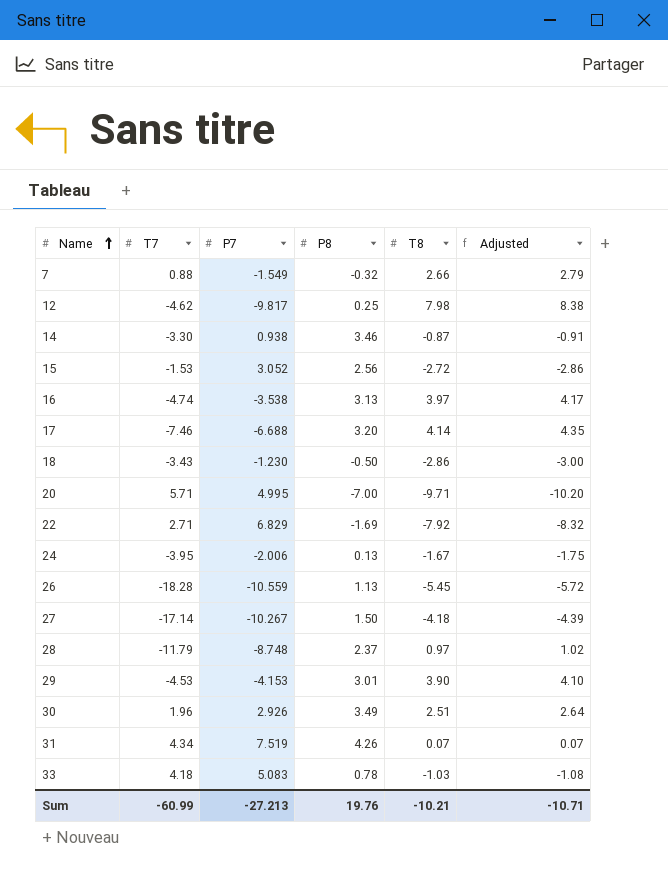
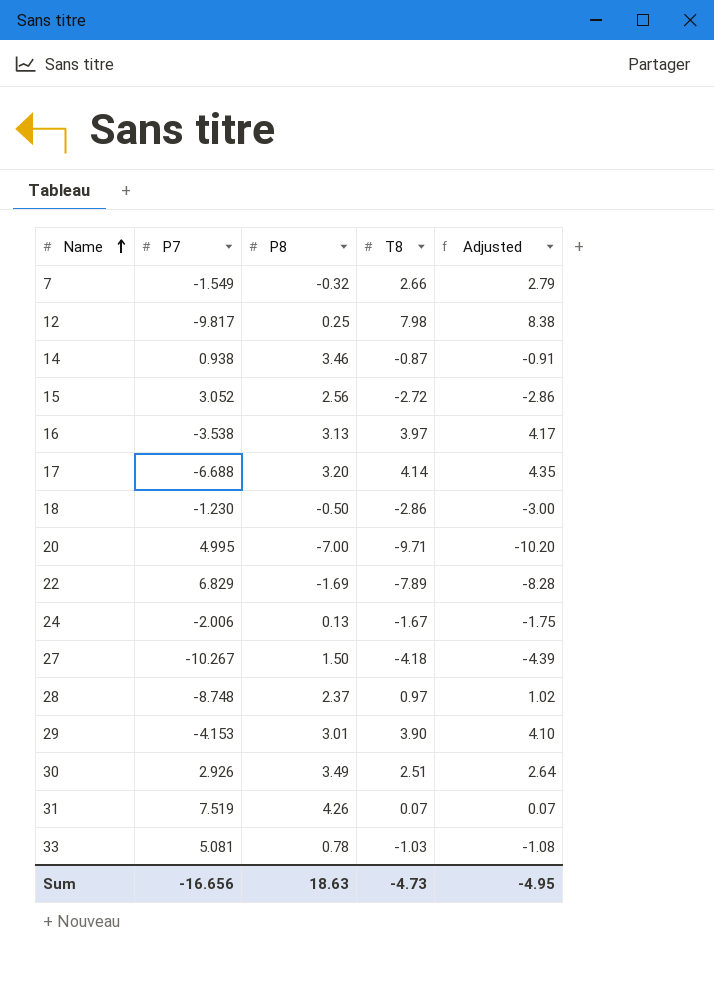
column T7 | position: 2 -> none
row 26: -18.28 | -10.559 | 1.13 | -5.45 | -5.72 -> none
22 | T8: -7.92 -> -7.89
22 | Adjusted: -8.32 -> -8.28
33 | P7: 5.083 -> 5.081
Sum | P7: -27.213 -> -16.656
Sum | P8: 19.76 -> 18.63
Sum | T8: -10.21 -> -4.73
Sum | Adjusted: -10.71 -> -4.95

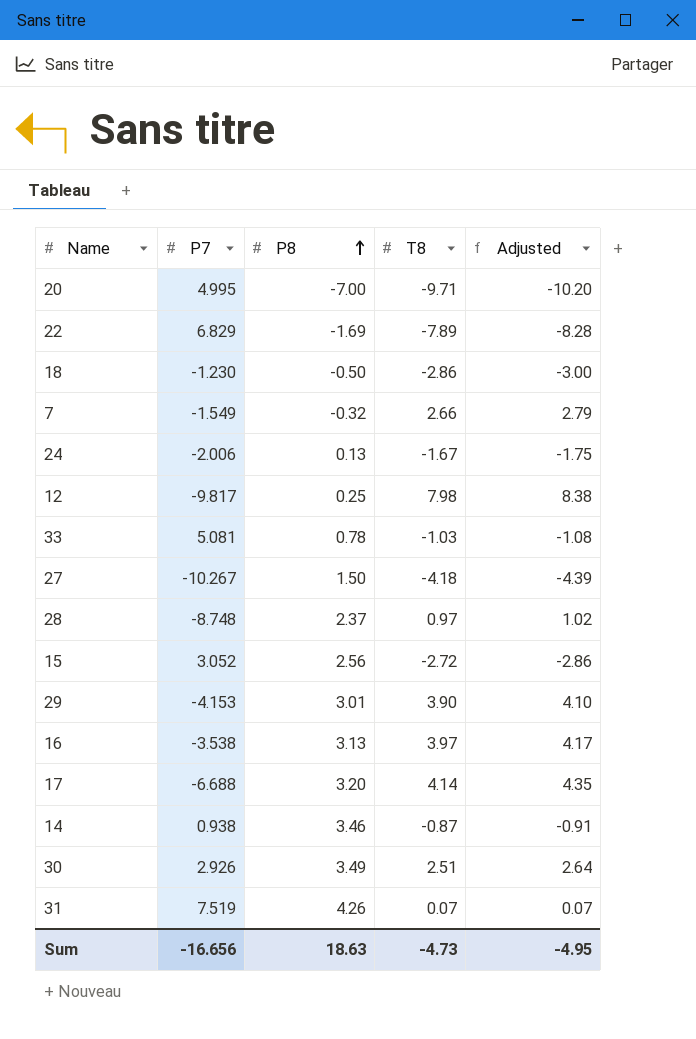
row order: Name ascending -> P8 ascending

